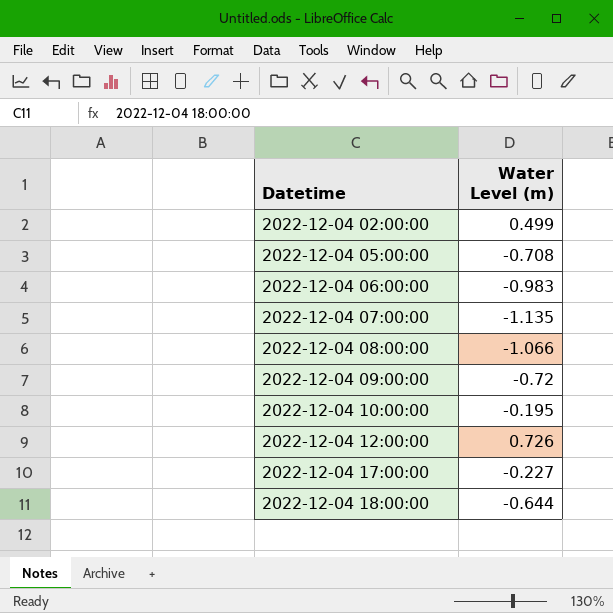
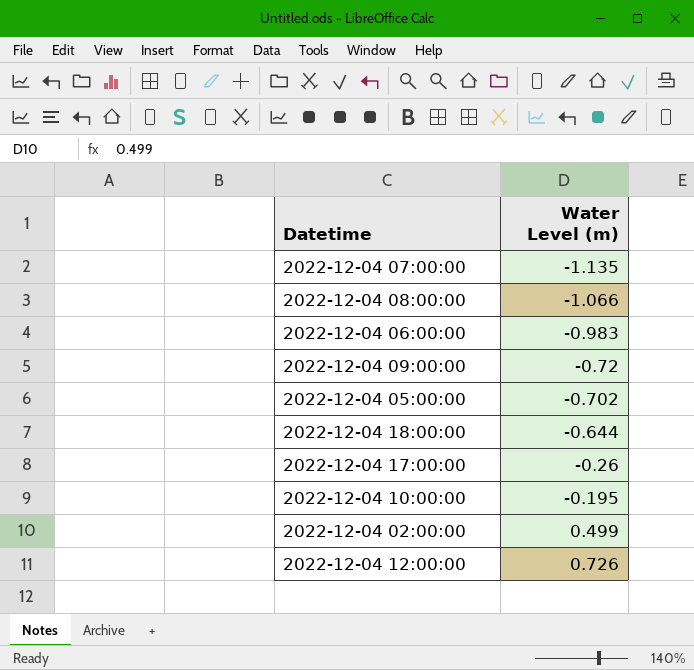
row order: Datetime ascending -> Water Level (m) ascending
2022-12-04 05:00:00 | Water Level (m): -0.708 -> -0.702
2022-12-04 17:00:00 | Water Level (m): -0.227 -> -0.26

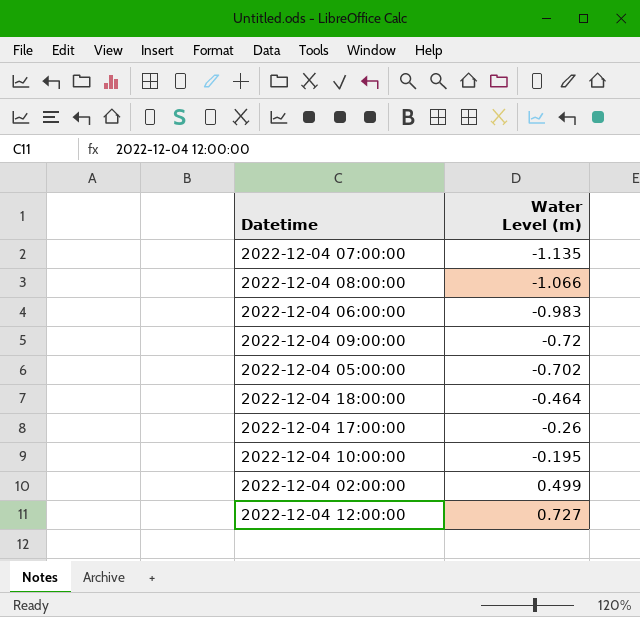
2022-12-04 18:00:00 | Water Level (m): -0.644 -> -0.464
2022-12-04 12:00:00 | Water Level (m): 0.726 -> 0.727

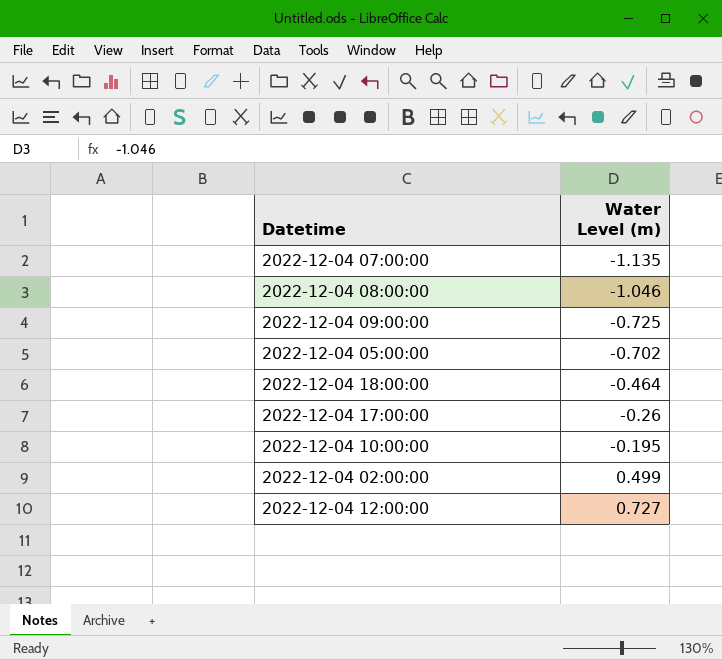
row 2022-12-04 06:00:00: -0.983 -> none
2022-12-04 08:00:00 | Water Level (m): -1.066 -> -1.046
2022-12-04 09:00:00 | Water Level (m): -0.72 -> -0.725

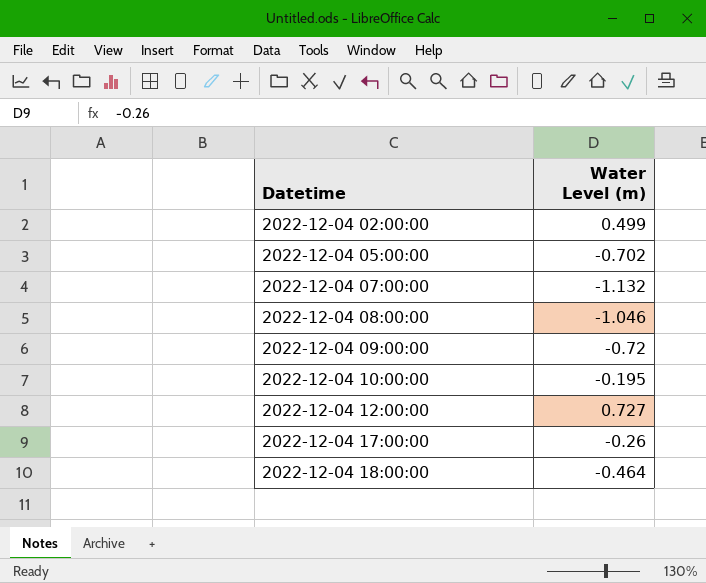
row order: Water Level (m) ascending -> Datetime ascending
2022-12-04 07:00:00 | Water Level (m): -1.135 -> -1.132
2022-12-04 09:00:00 | Water Level (m): -0.725 -> -0.72

